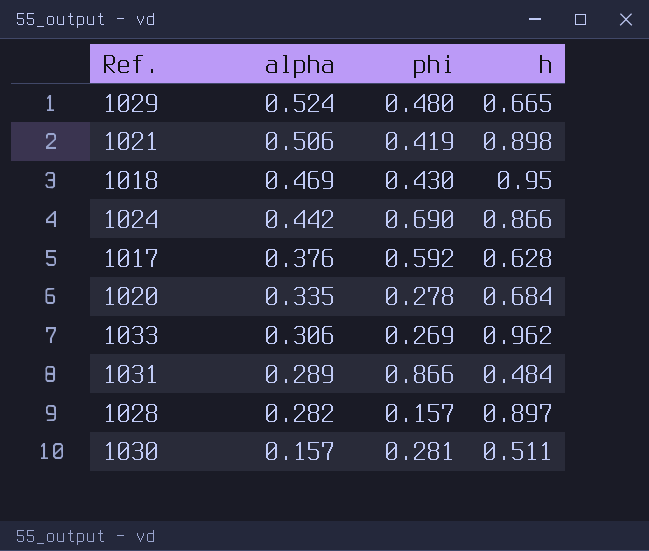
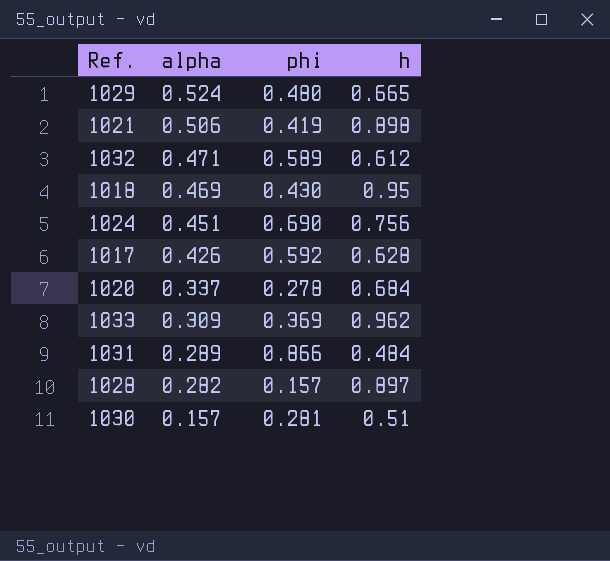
row 1032: none -> 0.471 | 0.589 | 0.612
1024 | alpha: 0.442 -> 0.451
1024 | h: 0.866 -> 0.756
1017 | alpha: 0.376 -> 0.426
1020 | alpha: 0.335 -> 0.337
1033 | alpha: 0.306 -> 0.309
1033 | phi: 0.269 -> 0.369
1030 | h: 0.511 -> 0.51

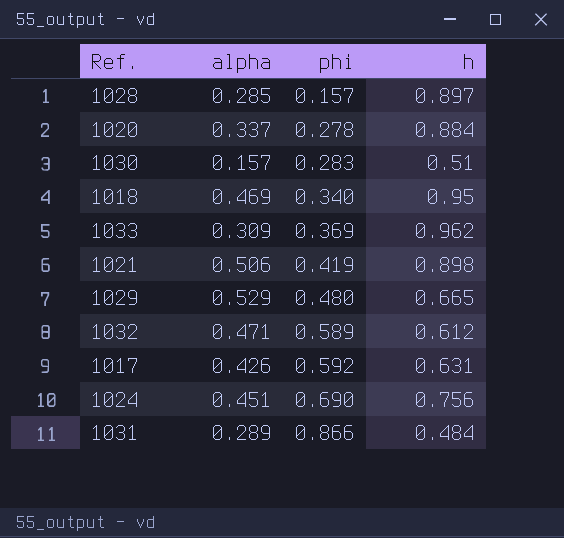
row order: alpha descending -> phi ascending
1028 | alpha: 0.282 -> 0.285
1020 | h: 0.684 -> 0.884
1030 | phi: 0.281 -> 0.283
1018 | phi: 0.430 -> 0.340
1029 | alpha: 0.524 -> 0.529
1017 | h: 0.628 -> 0.631

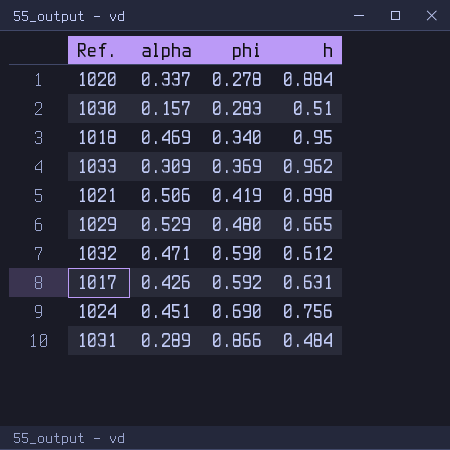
row 1028: 0.285 | 0.157 | 0.897 -> none
1032 | phi: 0.589 -> 0.590

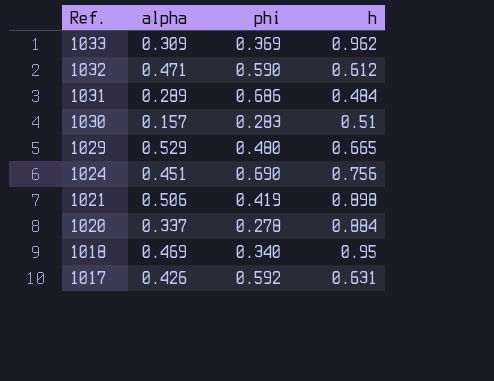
row order: phi ascending -> Ref. descending
1031 | phi: 0.866 -> 0.686

